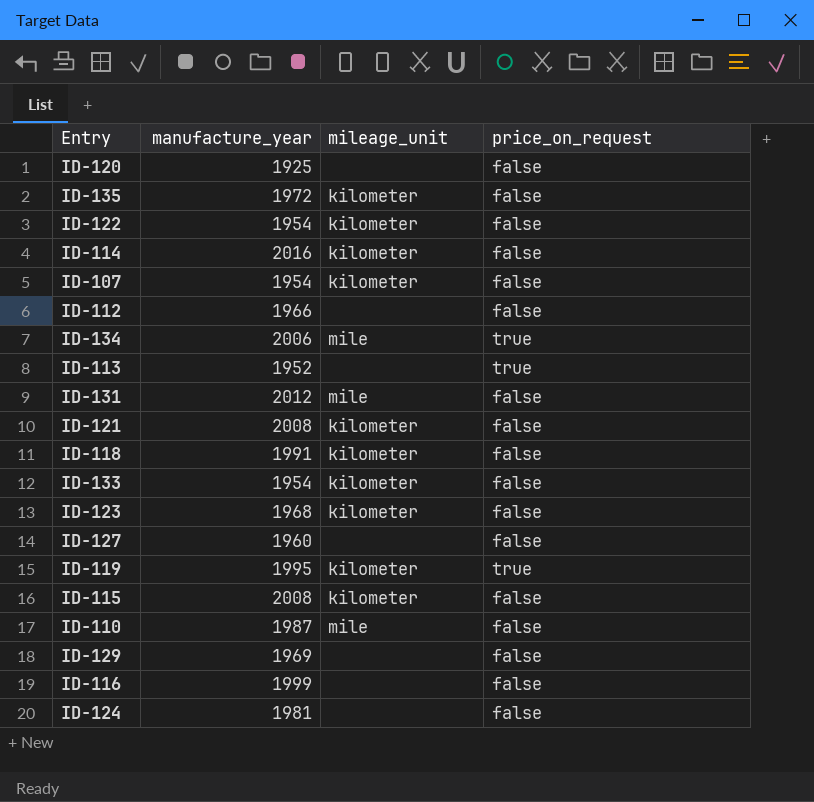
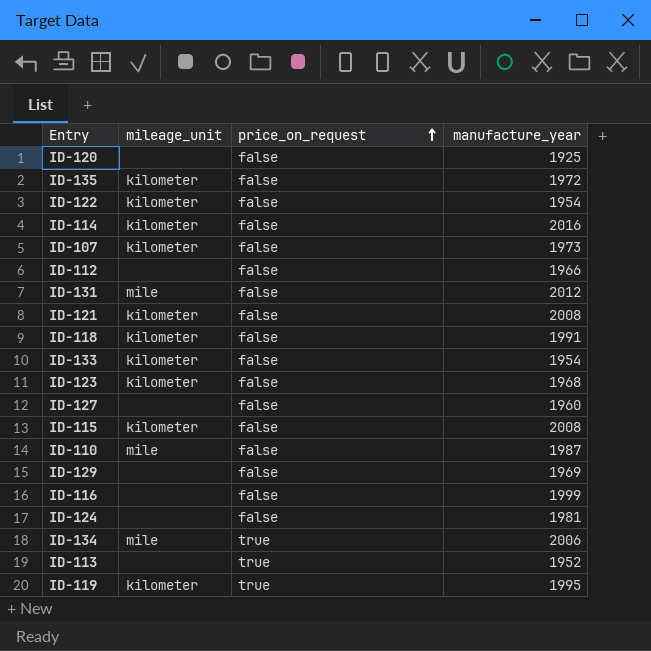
row order: none -> price_on_request ascending
column manufacture_year | position: 2 -> 4
ID-107 | manufacture_year: 1954 -> 1973

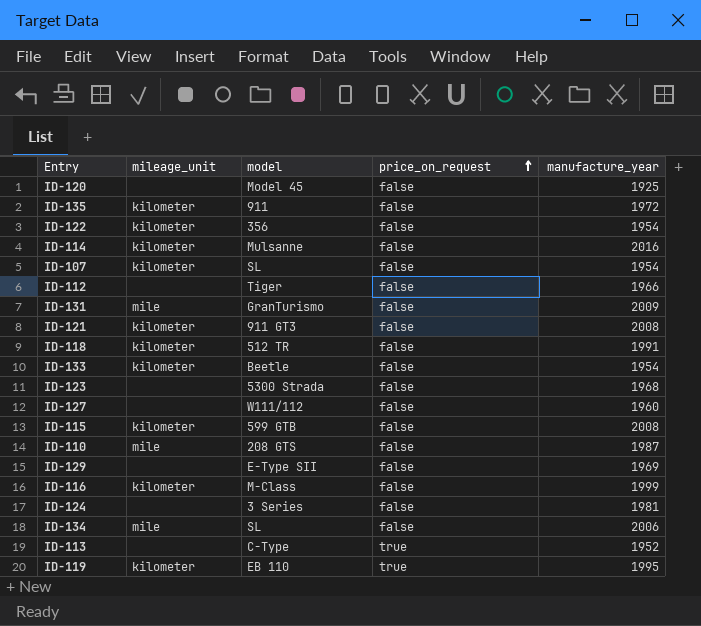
column model | position: none -> 3
ID-107 | manufacture_year: 1973 -> 1954
ID-131 | manufacture_year: 2012 -> 2009
ID-123 | mileage_unit: kilometer -> none
ID-116 | mileage_unit: none -> kilometer
ID-134 | price_on_request: true -> false

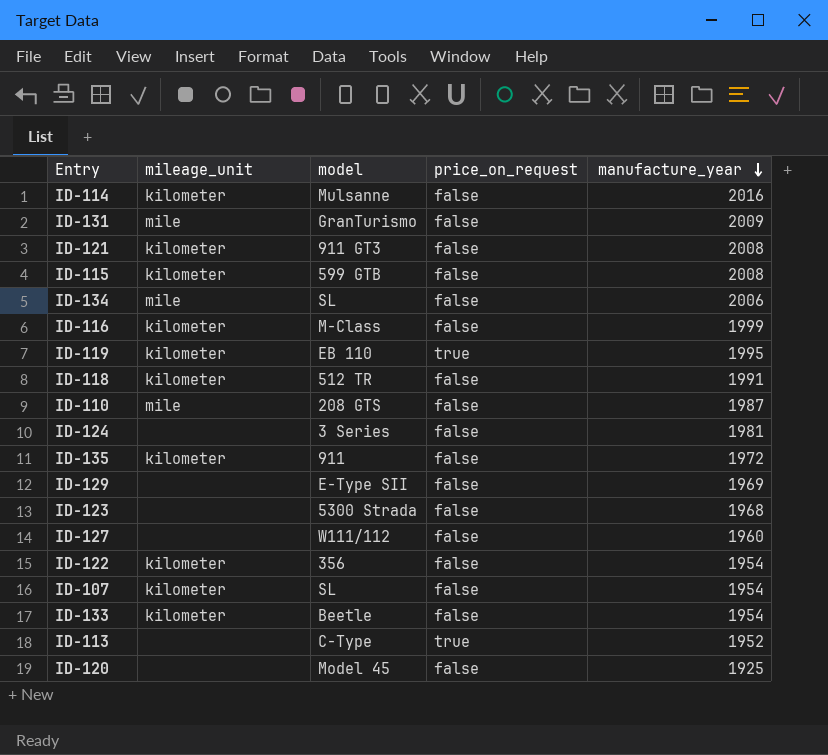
row order: price_on_request ascending -> manufacture_year descending
row ID-112: none | Tiger | false | 1966 -> none

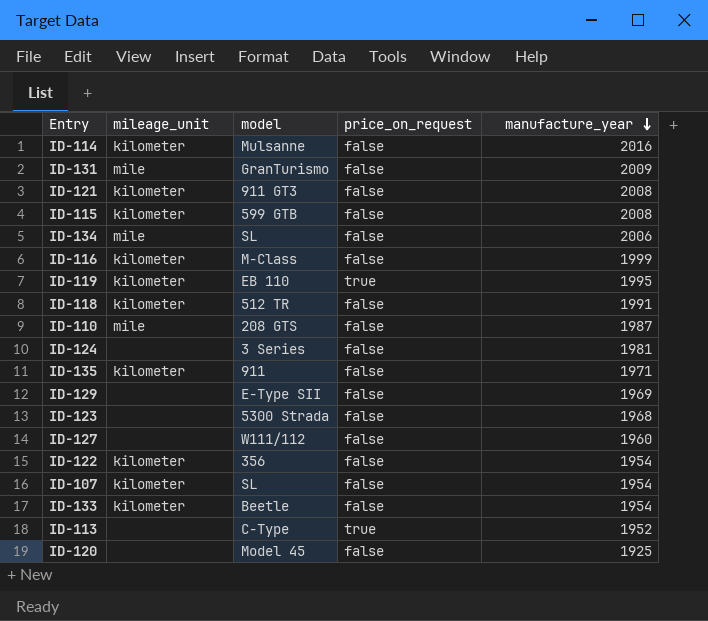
ID-135 | manufacture_year: 1972 -> 1971

